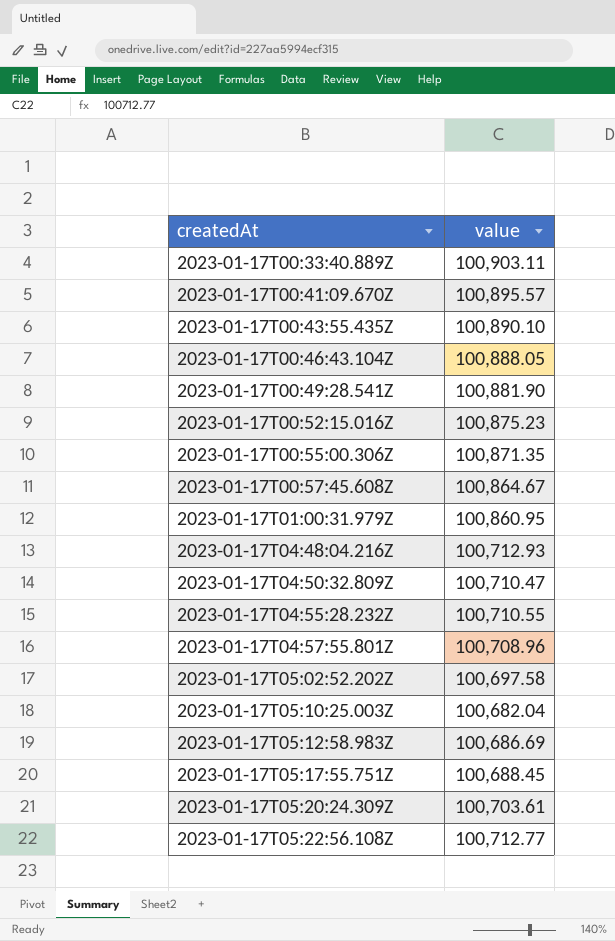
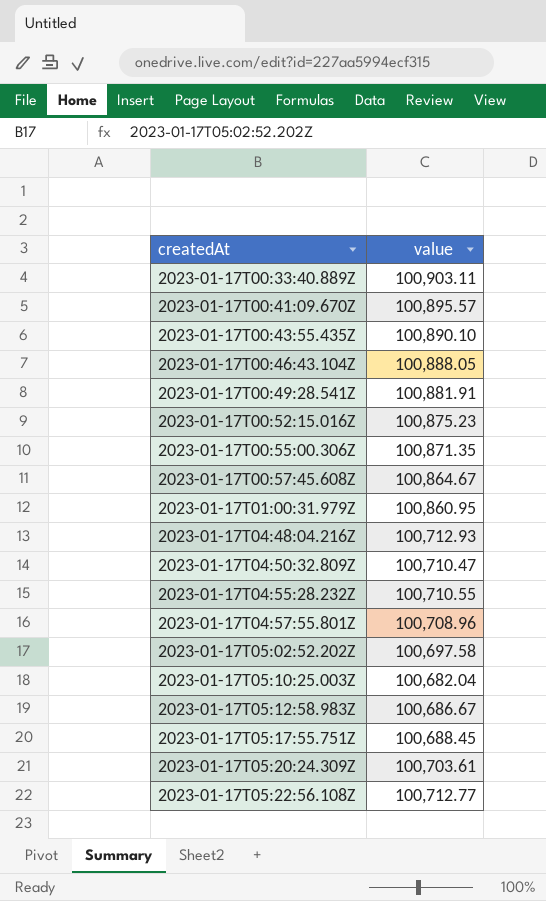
2023-01-17T00:49:28.541Z | value: 100,881.90 -> 100,881.91
2023-01-17T05:12:58.983Z | value: 100,686.69 -> 100,686.67

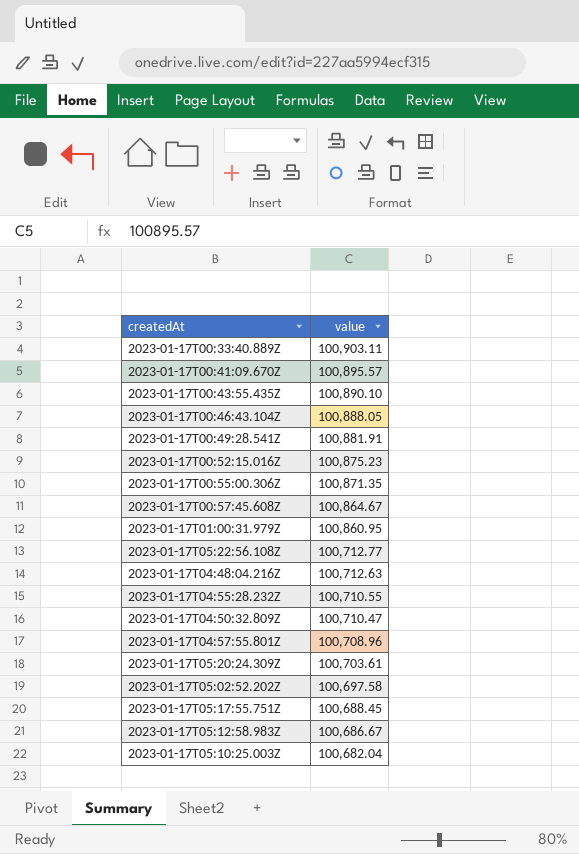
row order: createdAt ascending -> value descending
2023-01-17T04:48:04.216Z | value: 100,712.93 -> 100,712.63

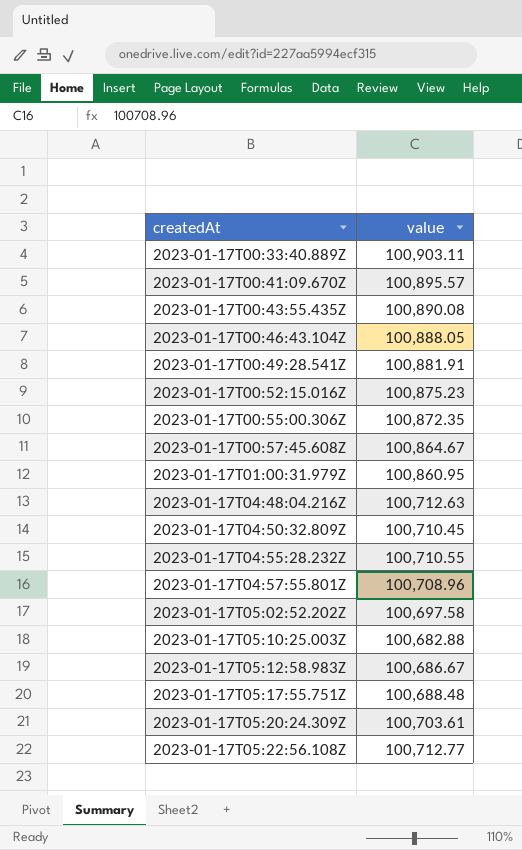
row order: value descending -> createdAt ascending
2023-01-17T00:43:55.435Z | value: 100,890.10 -> 100,890.08
2023-01-17T00:55:00.306Z | value: 100,871.35 -> 100,872.35
2023-01-17T04:50:32.809Z | value: 100,710.47 -> 100,710.45
2023-01-17T05:10:25.003Z | value: 100,682.04 -> 100,682.88
2023-01-17T05:17:55.751Z | value: 100,688.45 -> 100,688.48

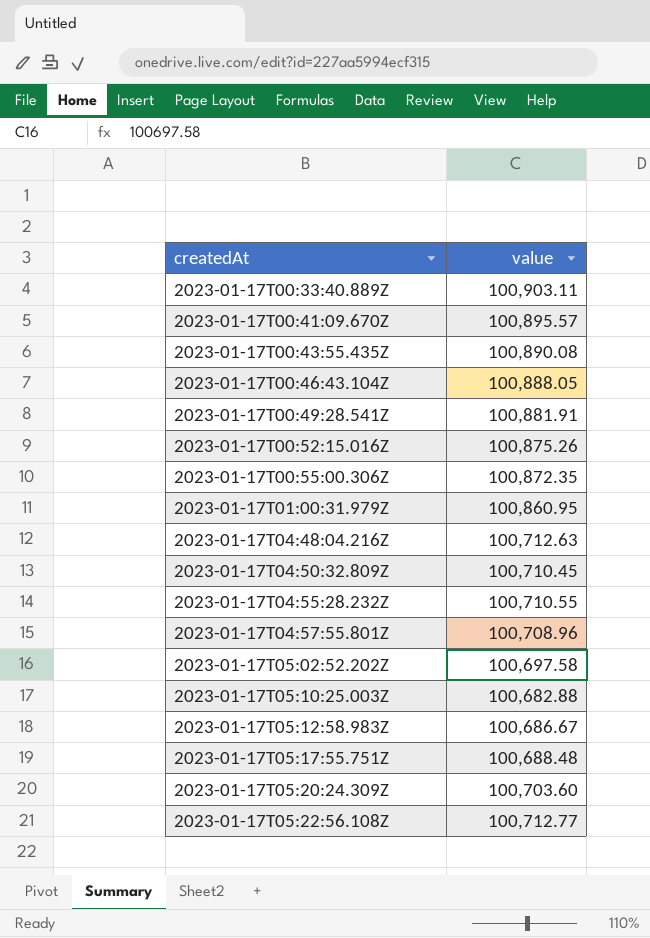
row 2023-01-17T00:57:45.608Z: 100,864.67 -> none
2023-01-17T00:52:15.016Z | value: 100,875.23 -> 100,875.26
2023-01-17T05:20:24.309Z | value: 100,703.61 -> 100,703.60

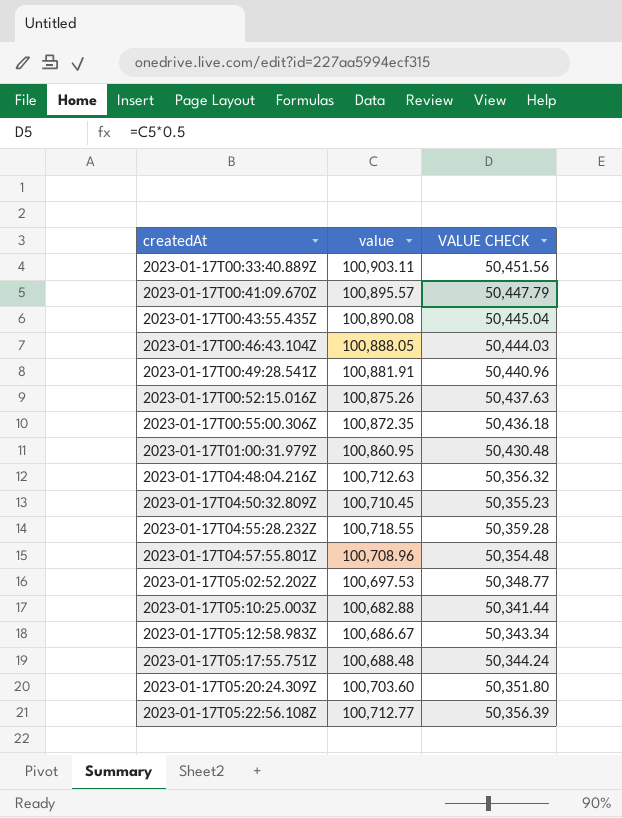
column VALUE CHECK | formula: none -> [value] * 0.5
2023-01-17T04:55:28.232Z | value: 100,710.55 -> 100,718.55
2023-01-17T05:02:52.202Z | value: 100,697.58 -> 100,697.53

